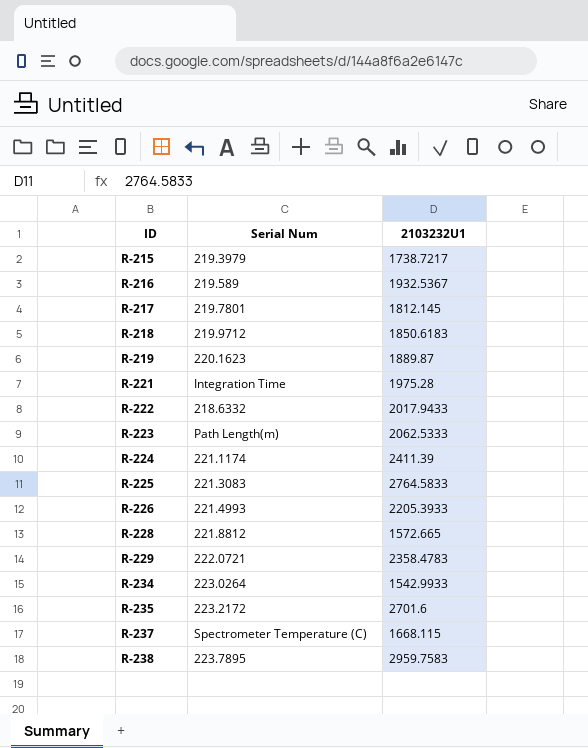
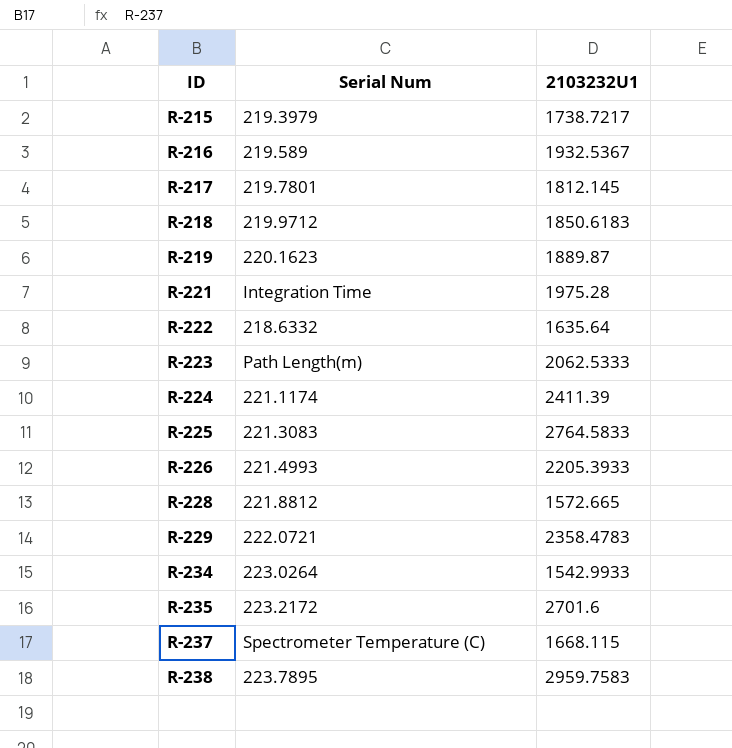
R-222 | 2103232U1: 2017.9433 -> 1635.64

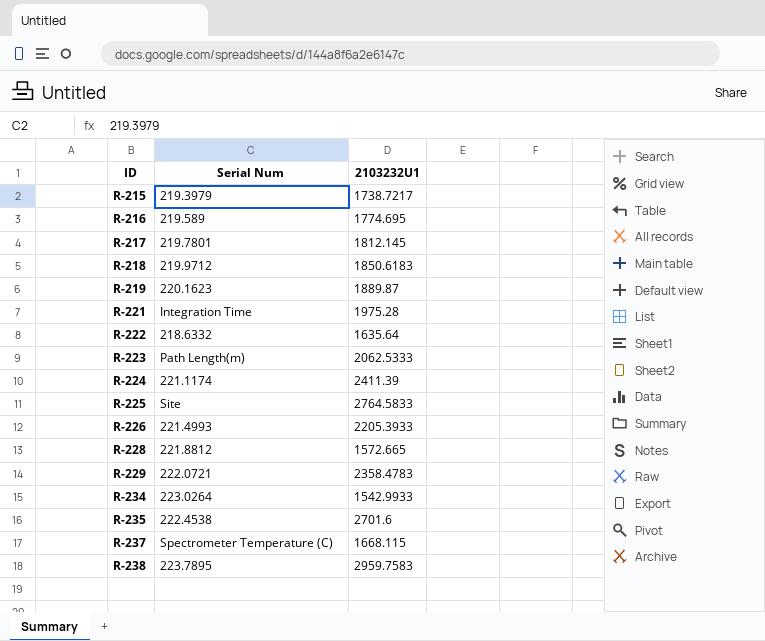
R-216 | 2103232U1: 1932.5367 -> 1774.695
R-225 | Serial Num: 221.3083 -> Site
R-235 | Serial Num: 223.2172 -> 222.4538

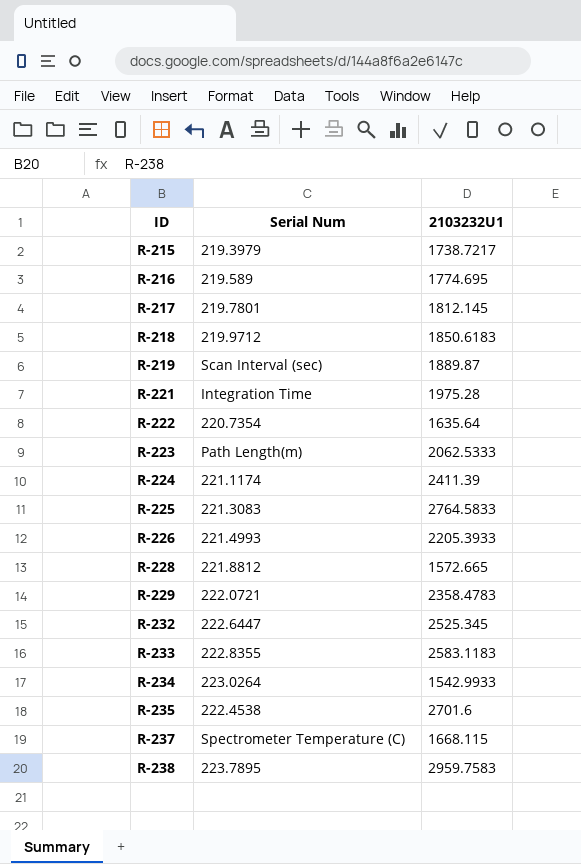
R-219 | Serial Num: 220.1623 -> Scan Interval (sec)
R-222 | Serial Num: 218.6332 -> 220.7354
R-225 | Serial Num: Site -> 221.3083
row R-232: none -> 222.6447 | 2525.345
row R-233: none -> 222.8355 | 2583.1183

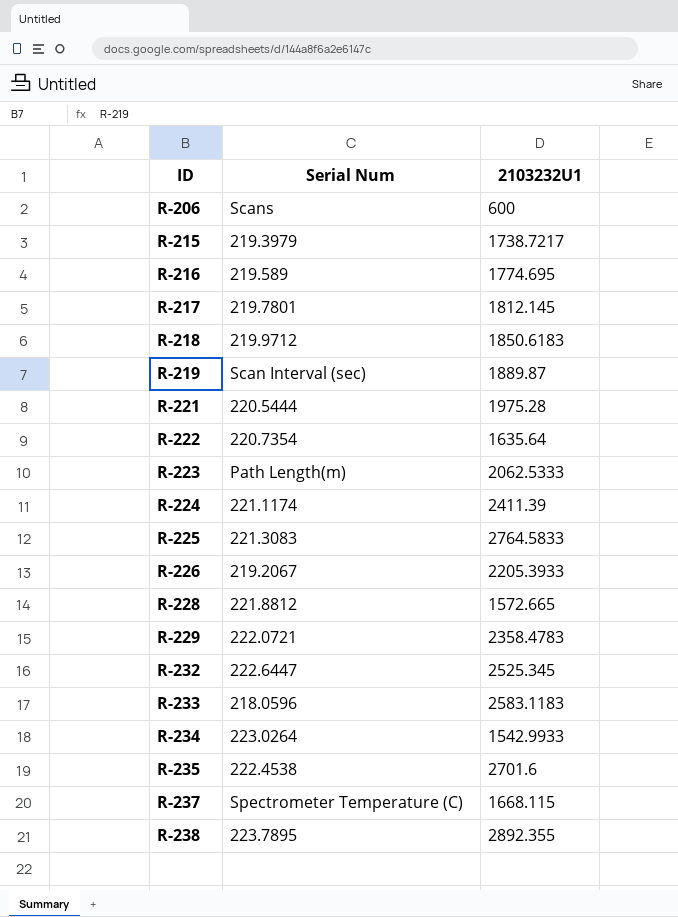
row R-206: none -> Scans | 600
R-221 | Serial Num: Integration Time -> 220.5444
R-226 | Serial Num: 221.4993 -> 219.2067
R-233 | Serial Num: 222.8355 -> 218.0596
R-238 | 2103232U1: 2959.7583 -> 2892.355

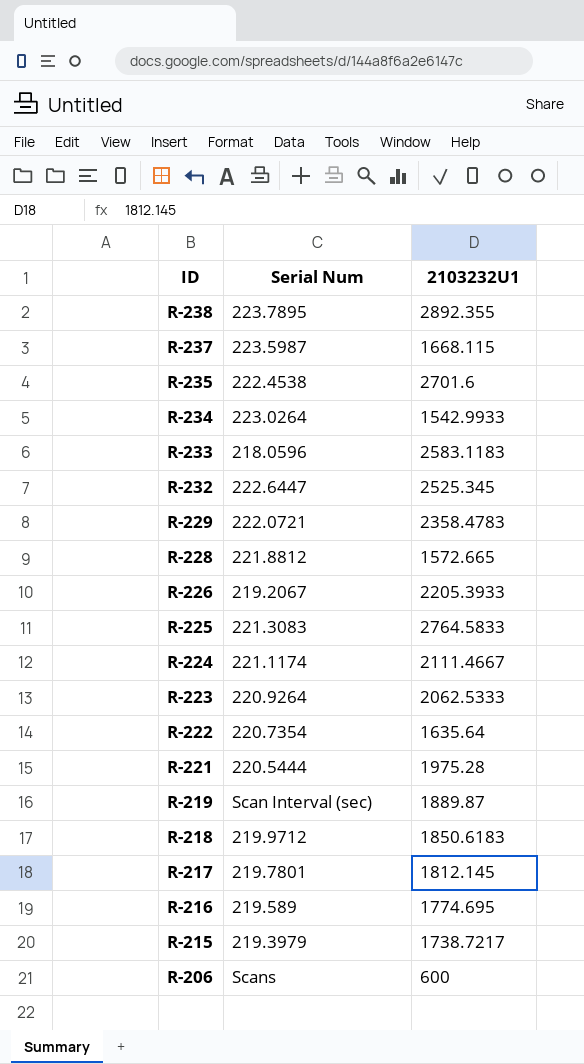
row order: ID ascending -> ID descending
R-237 | Serial Num: Spectrometer Temperature (C) -> 223.5987
R-224 | 2103232U1: 2411.39 -> 2111.4667
R-223 | Serial Num: Path Length(m) -> 220.9264

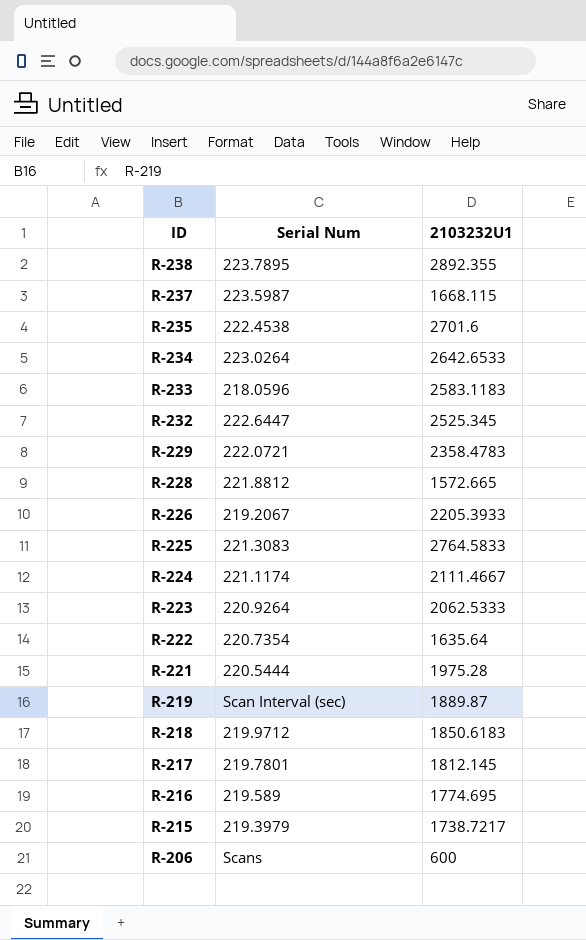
R-234 | 2103232U1: 1542.9933 -> 2642.6533

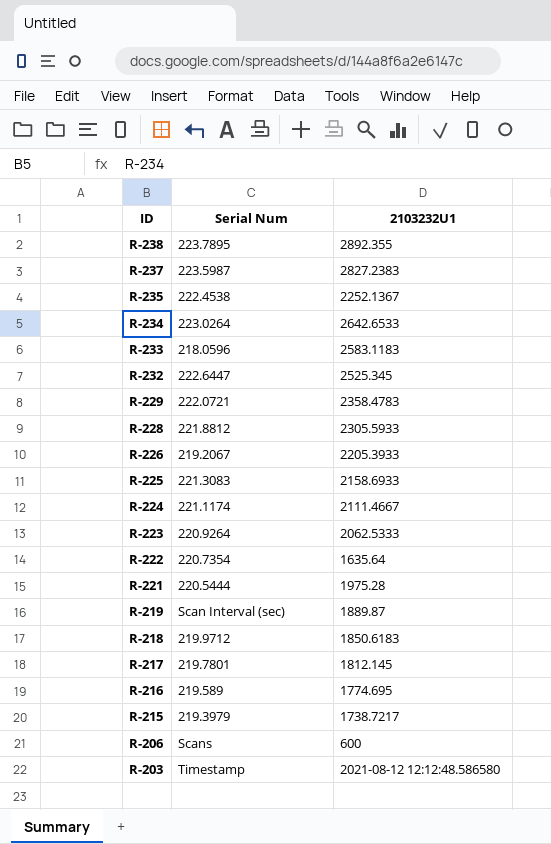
R-237 | 2103232U1: 1668.115 -> 2827.2383
R-235 | 2103232U1: 2701.6 -> 2252.1367
R-228 | 2103232U1: 1572.665 -> 2305.5933
R-225 | 2103232U1: 2764.5833 -> 2158.6933
row R-203: none -> Timestamp | 2021-08-12 12:12:48.586580

